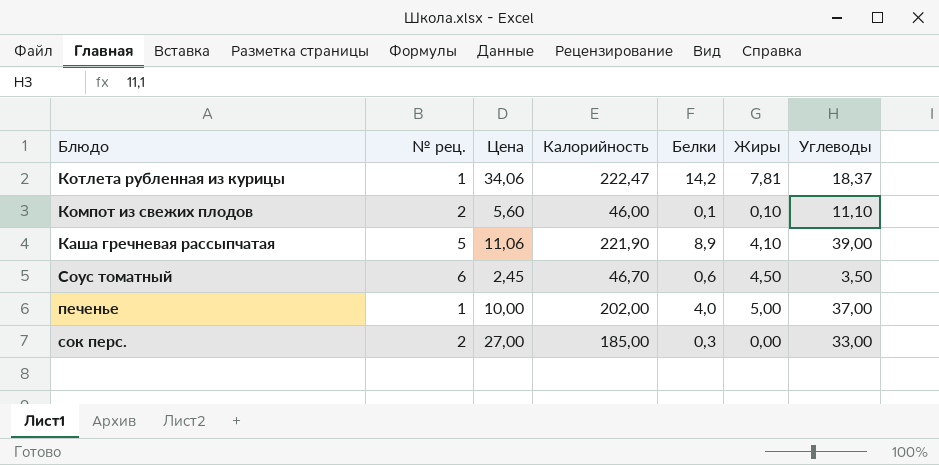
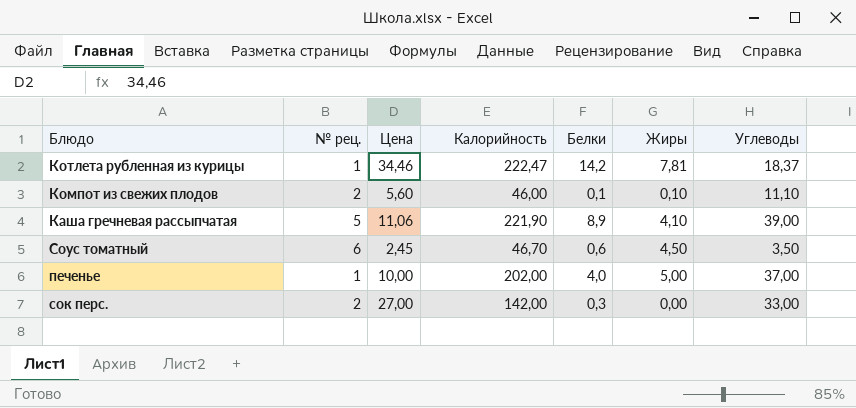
Котлета рубленная из курицы | Цена: 34,06 -> 34,46
сок перс. | Калорийность: 185,00 -> 142,00

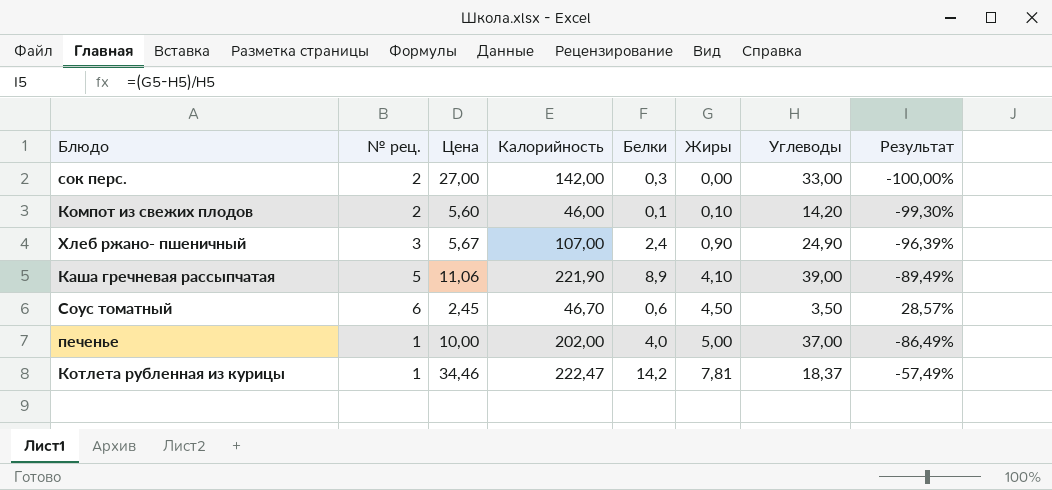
row order: none -> Жиры ascending
column Результат | formula: none -> ([Жиры] - [Углеводы]) / [Углеводы]
Компот из свежих плодов | Углеводы: 11,10 -> 14,20
row Хлеб ржано- пшеничный: none -> 3 | 5,67 | 107,00 | 2,4 | 0,90 | 24,90 | -96,39%

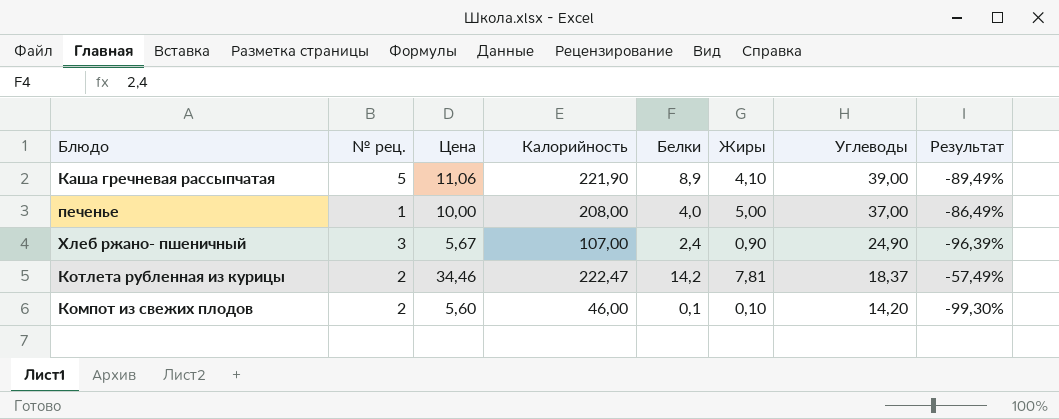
row order: Жиры ascending -> Углеводы descending
row сок перс.: 2 | 27,00 | 142,00 | 0,3 | 0,00 | 33,00 | -100,00% -> none
row Соус томатный: 6 | 2,45 | 46,70 | 0,6 | 4,50 | 3,50 | 28,57% -> none
печенье | Калорийность: 202,00 -> 208,00
Котлета рубленная из курицы | № рец.: 1 -> 2

